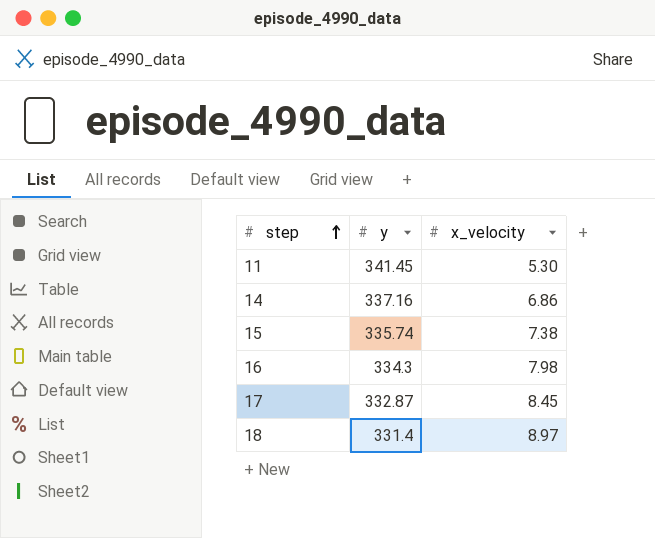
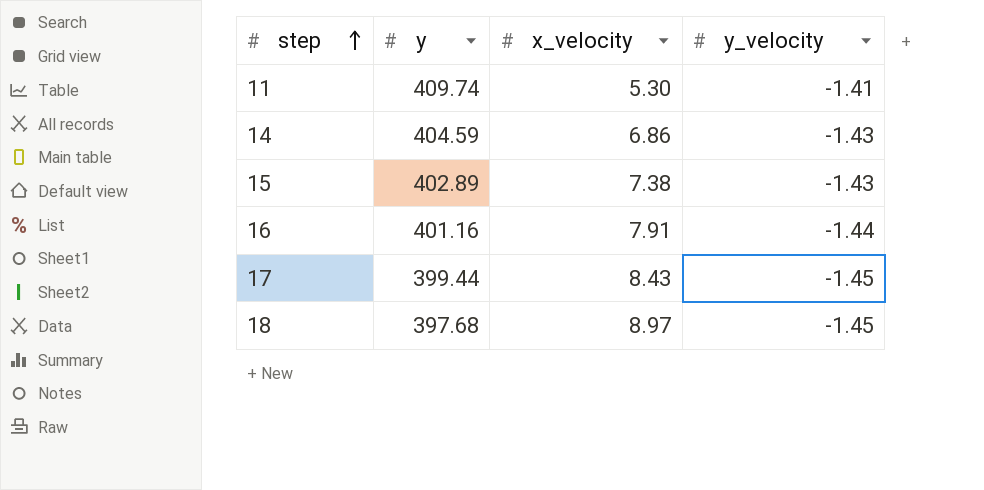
column y_velocity | position: none -> 4
11 | y: 341.45 -> 409.74
14 | y: 337.16 -> 404.59
15 | y: 335.74 -> 402.89
16 | y: 334.3 -> 401.16
16 | x_velocity: 7.98 -> 7.91
17 | y: 332.87 -> 399.44
17 | x_velocity: 8.45 -> 8.43
18 | y: 331.4 -> 397.68

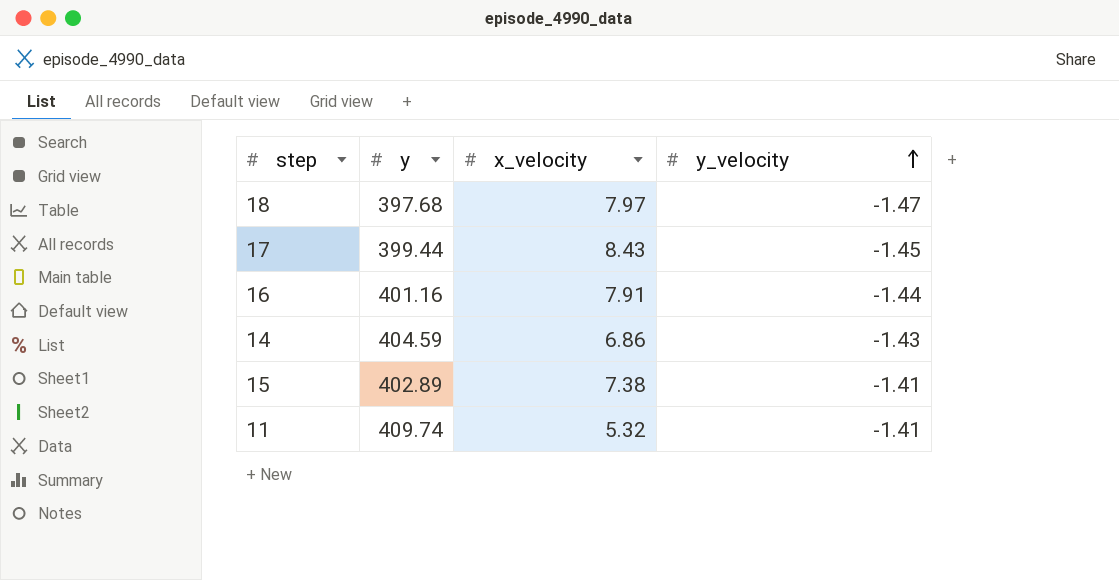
row order: step ascending -> y_velocity ascending
18 | x_velocity: 8.97 -> 7.97
18 | y_velocity: -1.45 -> -1.47
15 | y_velocity: -1.43 -> -1.41
11 | x_velocity: 5.30 -> 5.32

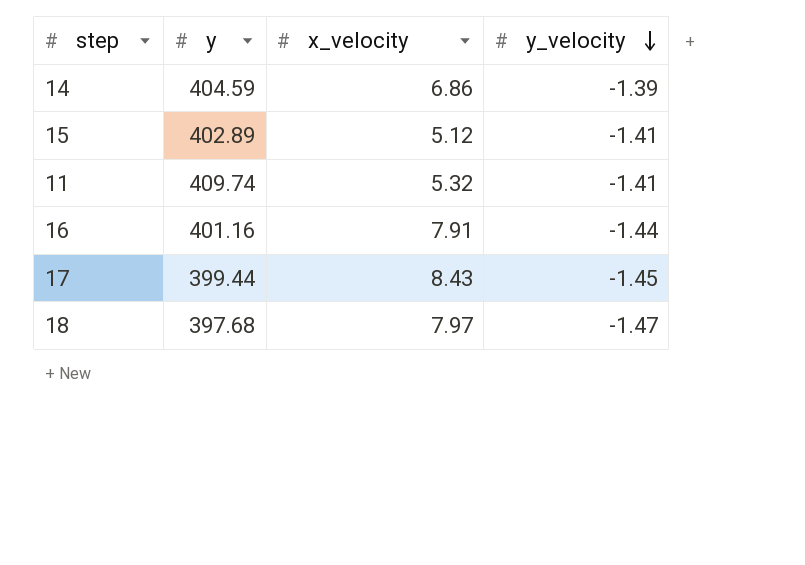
row order: y_velocity ascending -> y_velocity descending
14 | y_velocity: -1.43 -> -1.39
15 | x_velocity: 7.38 -> 5.12

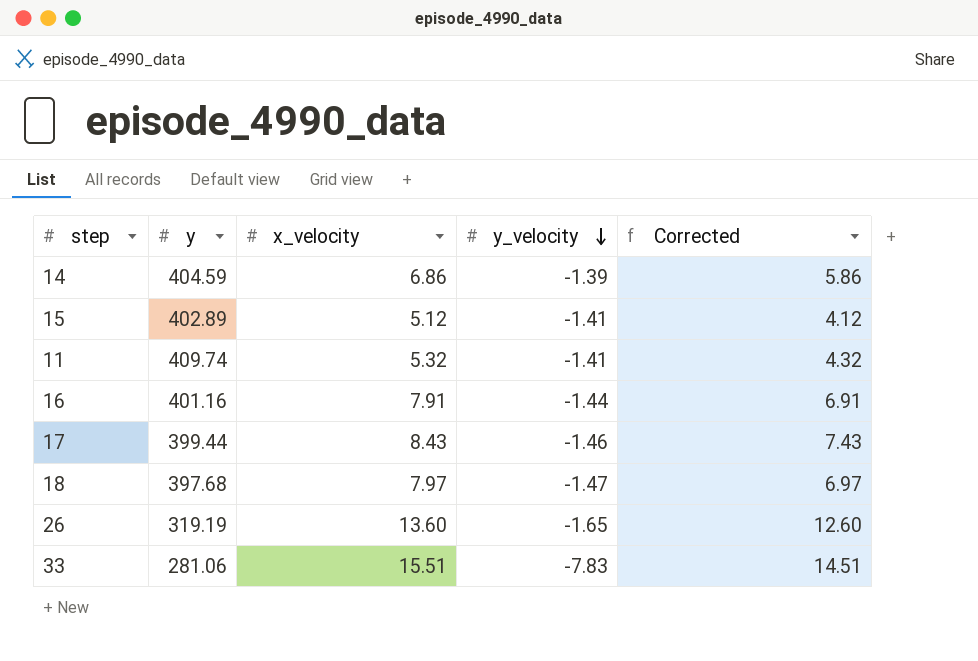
column Corrected | formula: none -> [x_velocity] - 1
17 | y_velocity: -1.45 -> -1.46
row 26: none -> 319.19 | 13.60 | -1.65 | 12.60
row 33: none -> 281.06 | 15.51 | -7.83 | 14.51

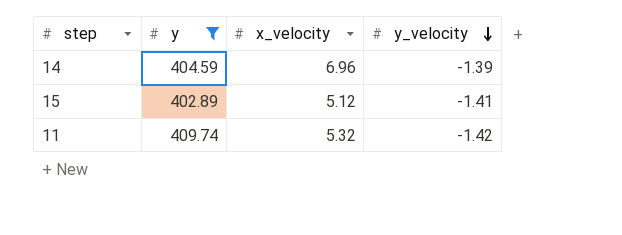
filter: none -> y >= 402.89
column Corrected | formula: [x_velocity] - 1 -> none
14 | x_velocity: 6.86 -> 6.96
11 | y_velocity: -1.41 -> -1.42

